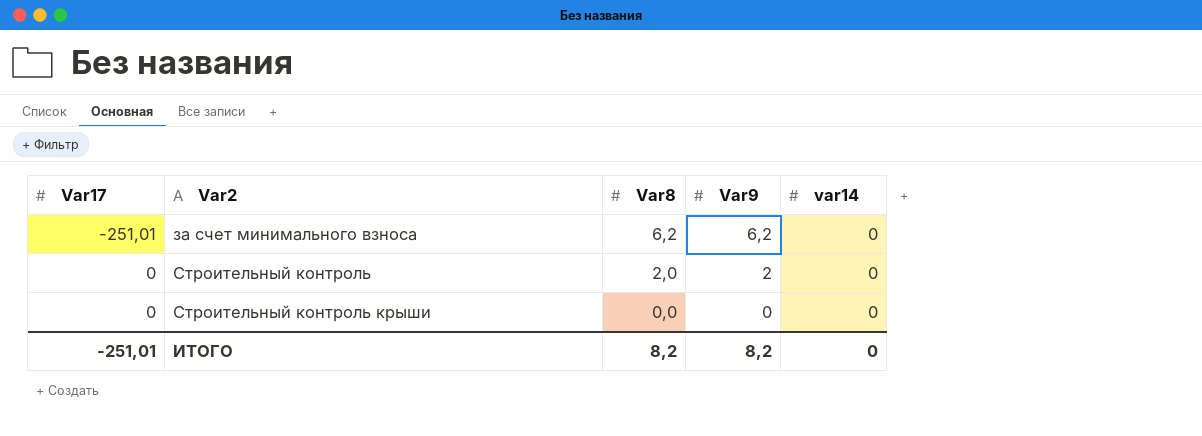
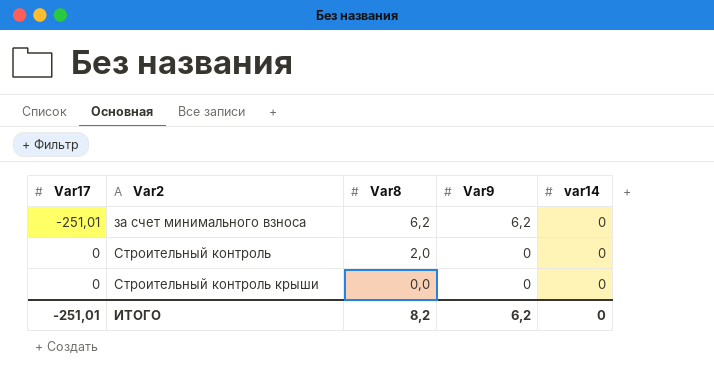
Строительный контроль | Var9: 2 -> 0
ИТОГО | Var9: 8,2 -> 6,2

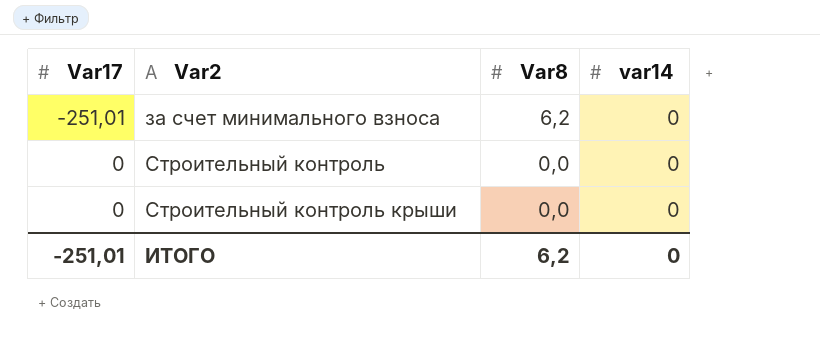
column Var9 | position: 4 -> none
Строительный контроль | Var8: 2,0 -> 0,0
ИТОГО | Var8: 8,2 -> 6,2

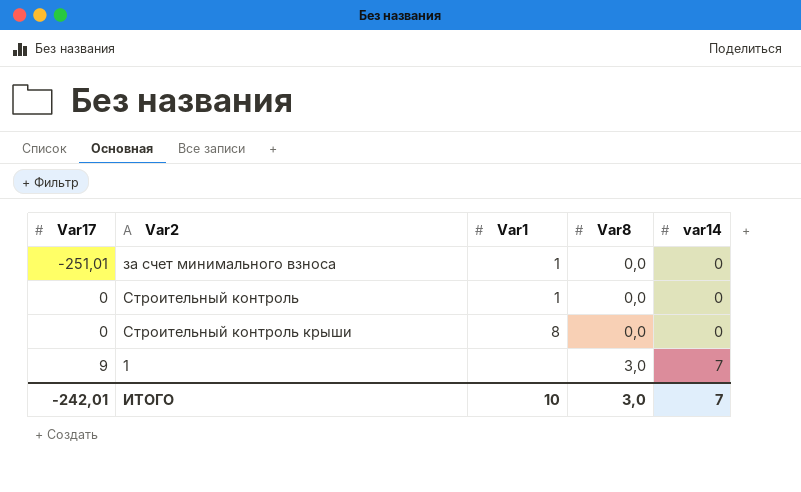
column Var1 | position: none -> 3
за счет минимального взноса | Var8: 6,2 -> 0,0
row 1: none -> 9 | none | 3,0 | 7
ИТОГО | Var17: -251,01 -> -242,01
ИТОГО | Var8: 6,2 -> 3,0
ИТОГО | var14: 0 -> 7

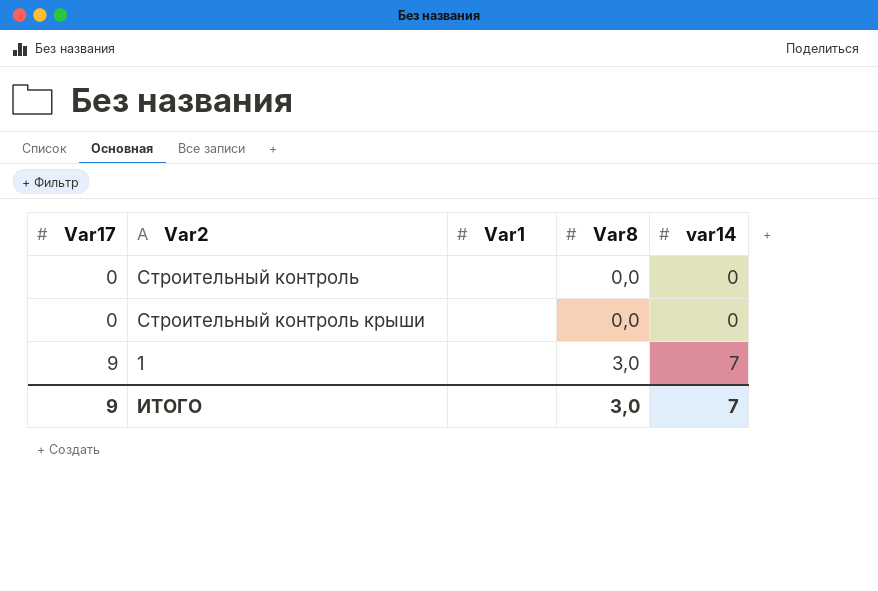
row за счет минимального взноса: -251,01 | 1 | 0,0 | 0 -> none
Строительный контроль | Var1: 1 -> none
Строительный контроль крыши | Var1: 8 -> none
ИТОГО | Var17: -242,01 -> 9
ИТОГО | Var1: 10 -> none

